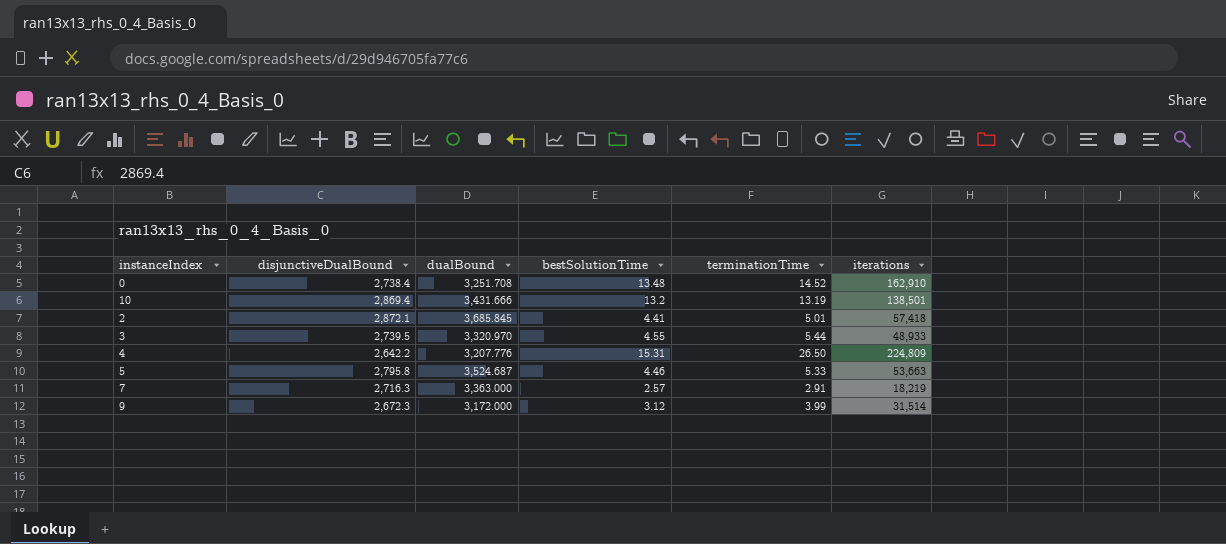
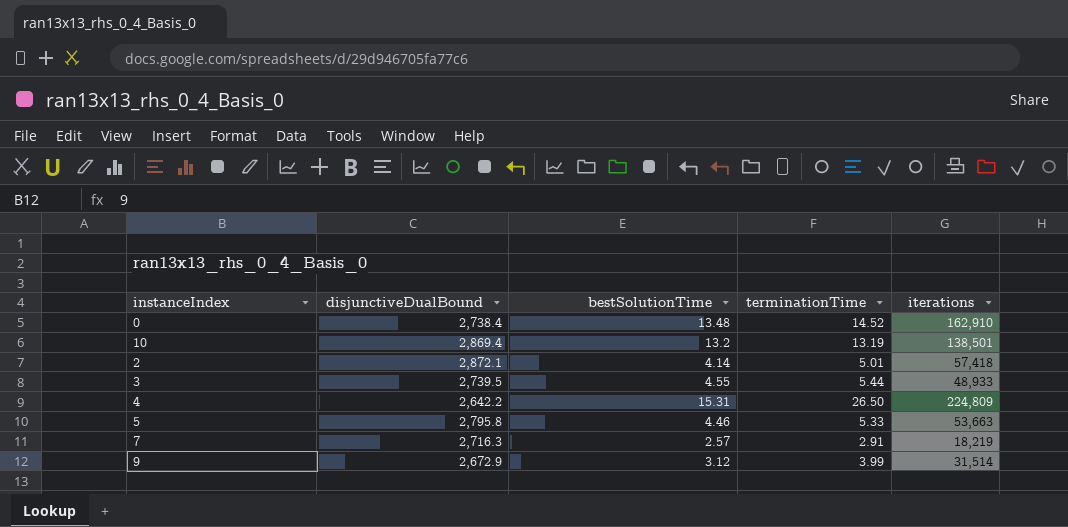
column dualBound | position: 3 -> none
2 | bestSolutionTime: 4.41 -> 4.14
9 | disjunctiveDualBound: 2,672.3 -> 2,672.9

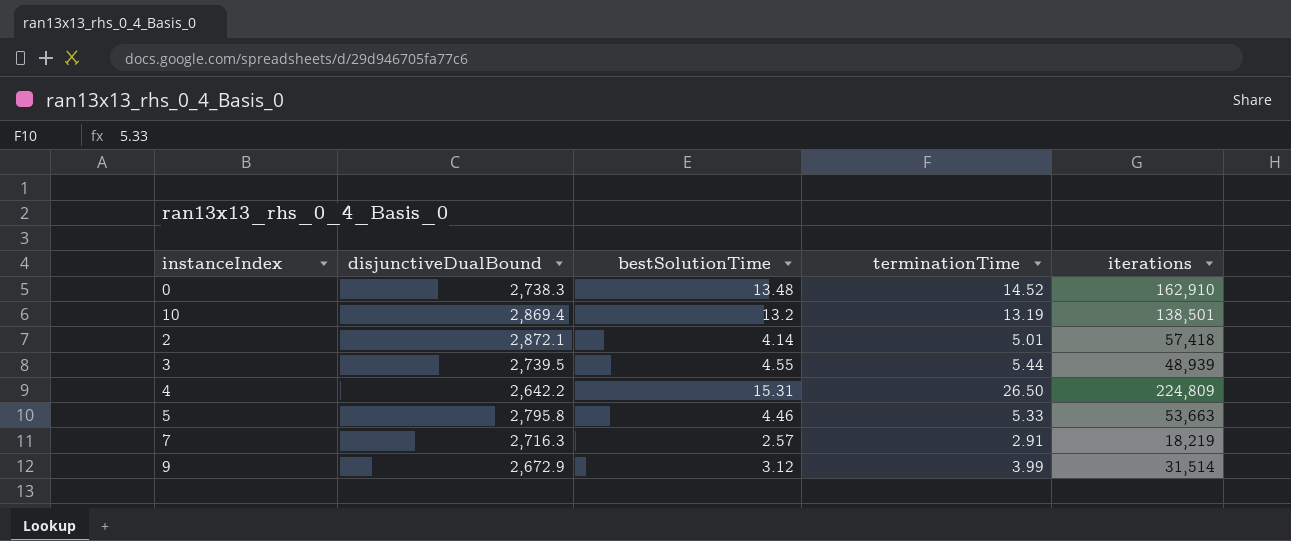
0 | disjunctiveDualBound: 2,738.4 -> 2,738.3
3 | iterations: 48,933 -> 48,939

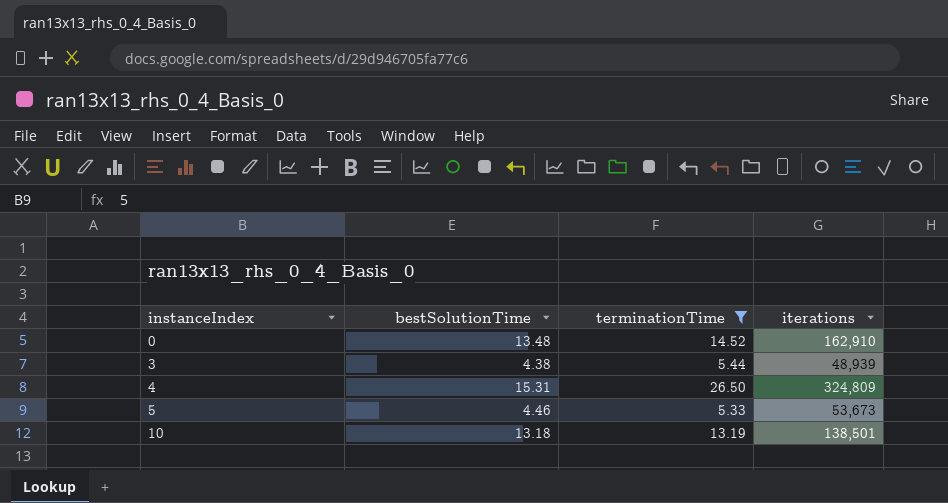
filter: none -> terminationTime >= 5.33
row order: none -> instanceIndex ascending
column disjunctiveDualBound | position: 2 -> none
3 | bestSolutionTime: 4.55 -> 4.38
4 | iterations: 224,809 -> 324,809
5 | iterations: 53,663 -> 53,673
10 | bestSolutionTime: 13.2 -> 13.18

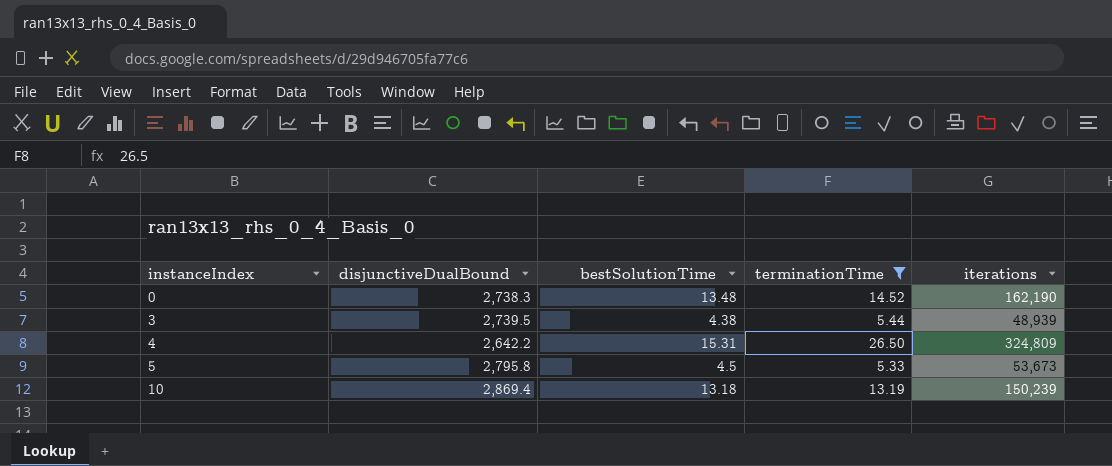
column disjunctiveDualBound | position: none -> 2
0 | iterations: 162,910 -> 162,190
5 | bestSolutionTime: 4.46 -> 4.5
10 | iterations: 138,501 -> 150,239

